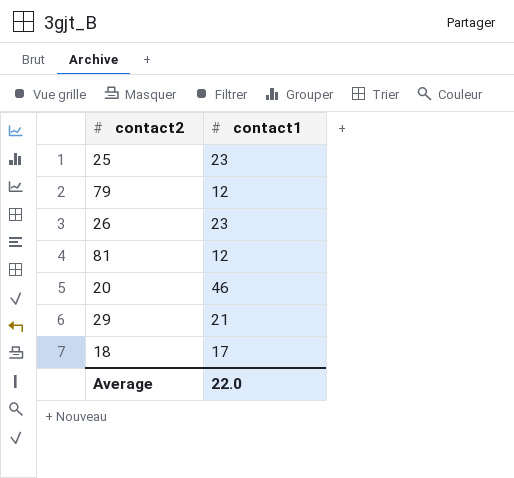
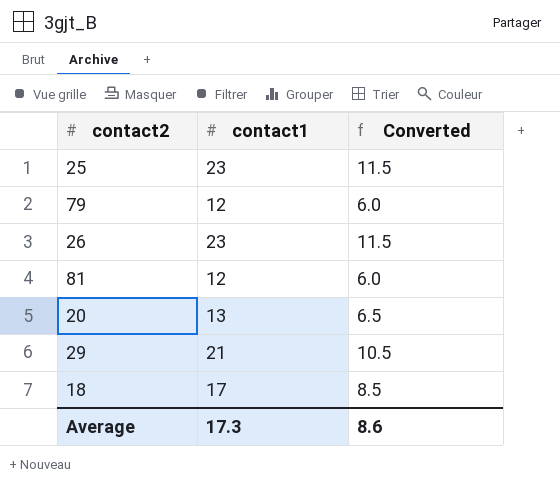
column Converted | formula: none -> [contact1] * 0.5
20 | contact1: 46 -> 13
Average | contact1: 22.0 -> 17.3

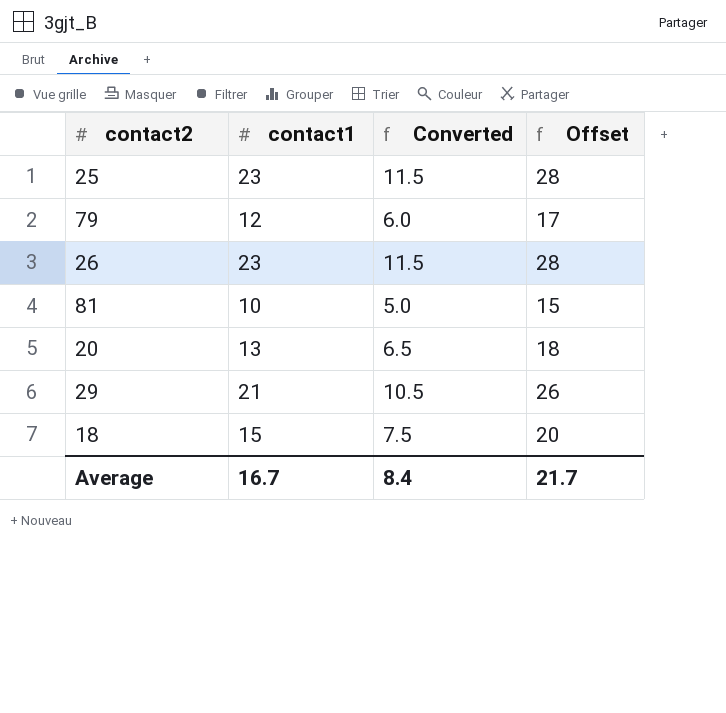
column Offset | formula: none -> [contact1] + 5
81 | contact1: 12 -> 10
81 | Converted: 6.0 -> 5.0
18 | contact1: 17 -> 15
18 | Converted: 8.5 -> 7.5
Average | contact1: 17.3 -> 16.7
Average | Converted: 8.6 -> 8.4

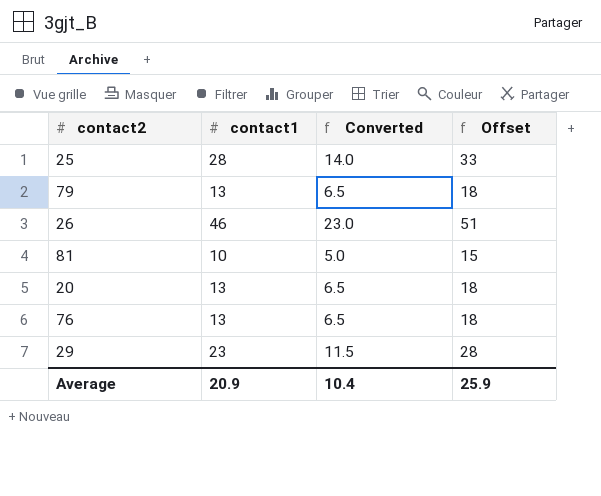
row 18: 15 | 7.5 | 20 -> none
25 | contact1: 23 -> 28
25 | Converted: 11.5 -> 14.0
25 | Offset: 28 -> 33
79 | contact1: 12 -> 13
79 | Converted: 6.0 -> 6.5
79 | Offset: 17 -> 18
26 | contact1: 23 -> 46
26 | Converted: 11.5 -> 23.0
26 | Offset: 28 -> 51
row 76: none -> 13 | 6.5 | 18
29 | contact1: 21 -> 23
29 | Converted: 10.5 -> 11.5
29 | Offset: 26 -> 28
Average | contact1: 16.7 -> 20.9
Average | Converted: 8.4 -> 10.4
Average | Offset: 21.7 -> 25.9

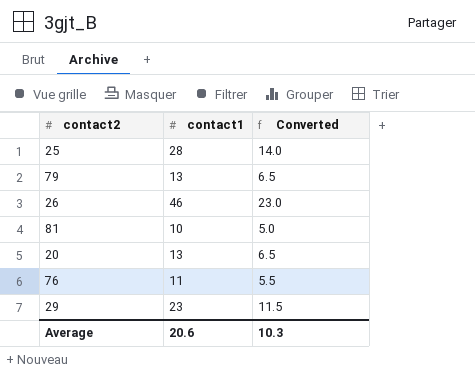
column Offset | formula: [contact1] + 5 -> none
76 | contact1: 13 -> 11
76 | Converted: 6.5 -> 5.5
Average | contact1: 20.9 -> 20.6
Average | Converted: 10.4 -> 10.3

